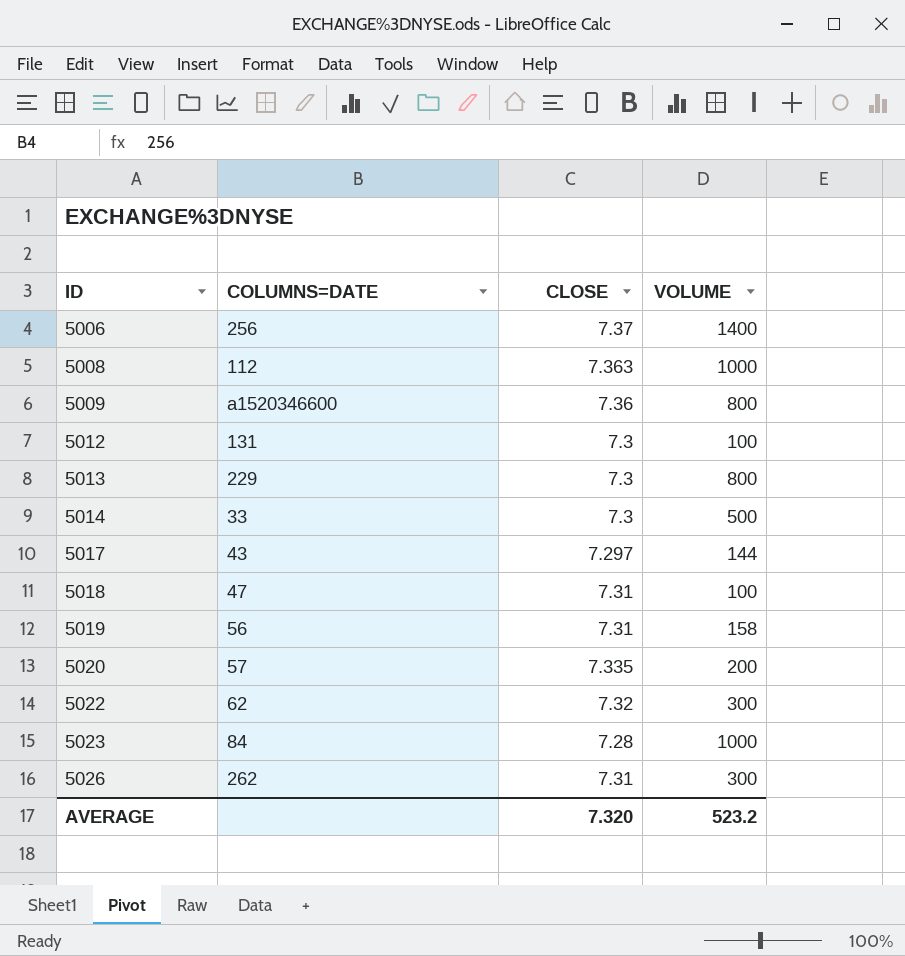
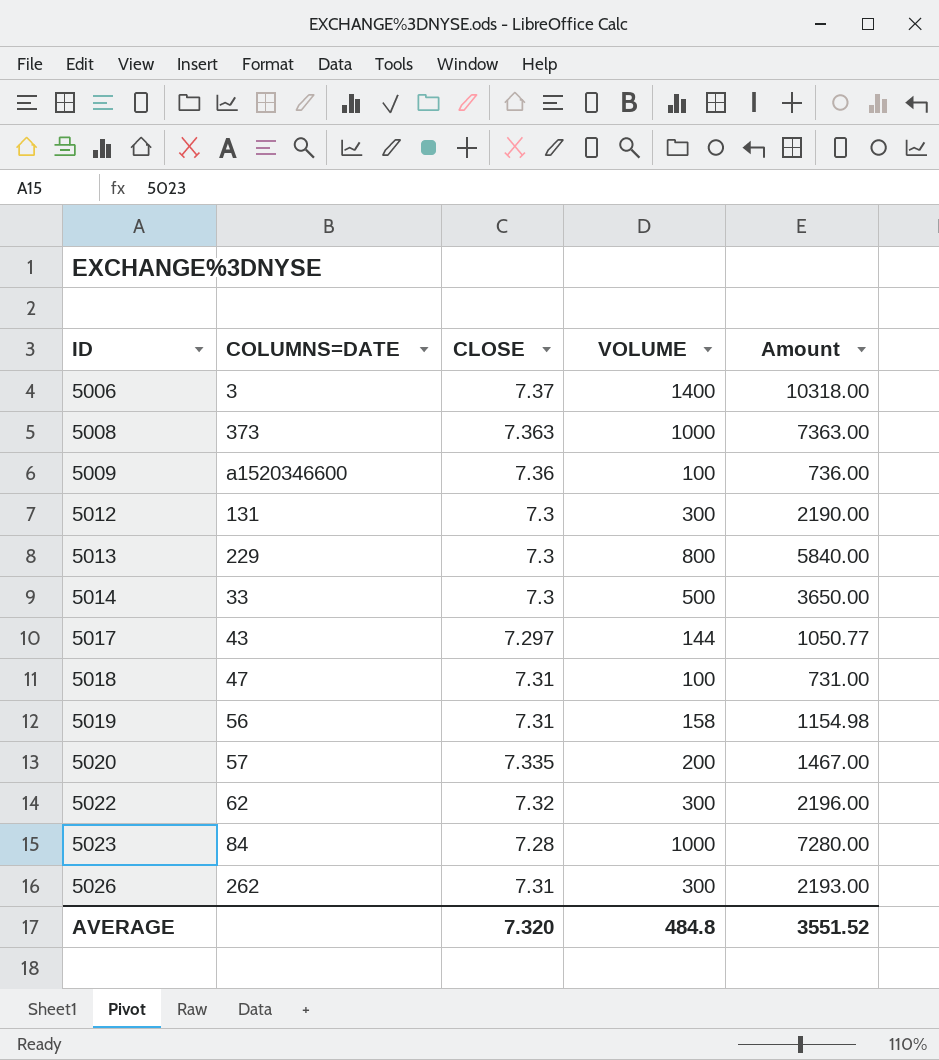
column Amount | formula: none -> [CLOSE] * [VOLUME]
5006 | COLUMNS=DATE: 256 -> 3
5008 | COLUMNS=DATE: 112 -> 373
5009 | VOLUME: 800 -> 100
5012 | VOLUME: 100 -> 300
AVERAGE | VOLUME: 523.2 -> 484.8

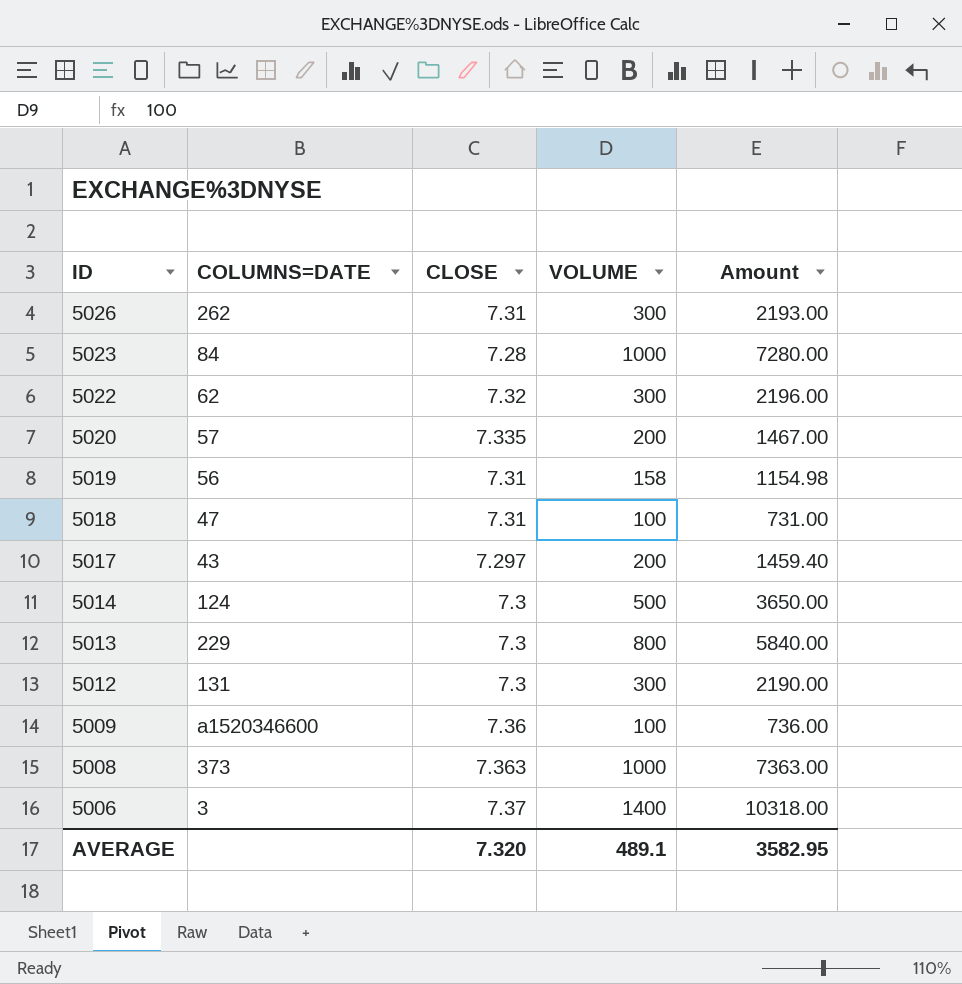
row order: ID ascending -> ID descending
5017 | VOLUME: 144 -> 200
5017 | Amount: 1050.77 -> 1459.40
5014 | COLUMNS=DATE: 33 -> 124
AVERAGE | VOLUME: 484.8 -> 489.1
AVERAGE | Amount: 3551.52 -> 3582.95

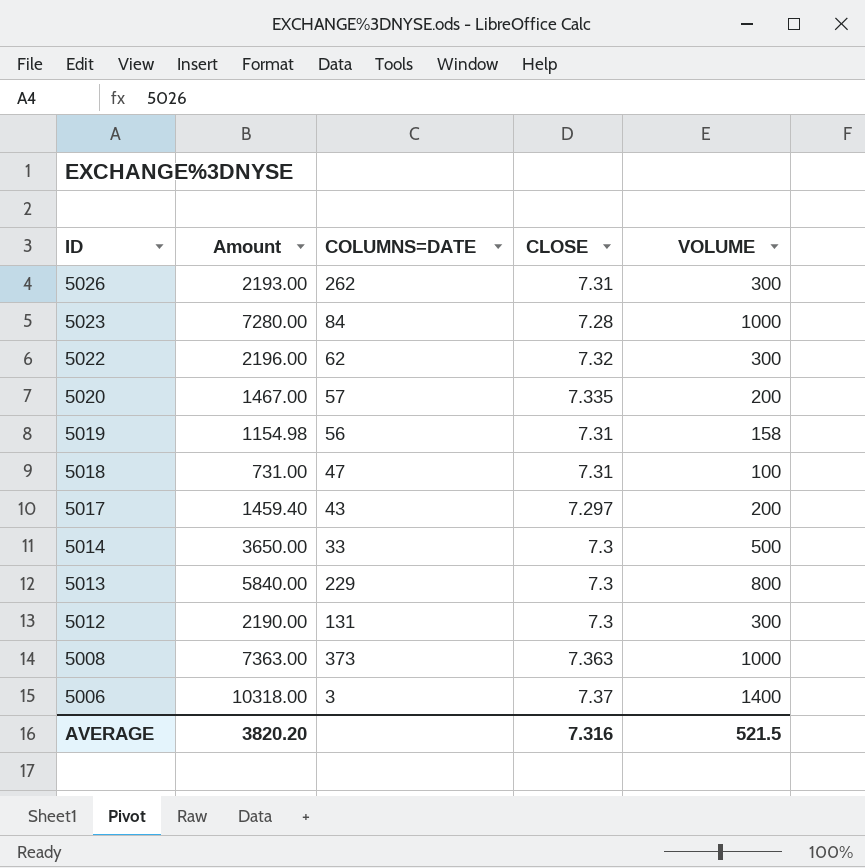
column Amount | position: 5 -> 2
row 5009: a1520346600 | 7.36 | 100 | 736.00 -> none
5014 | COLUMNS=DATE: 124 -> 33
AVERAGE | Amount: 3582.95 -> 3820.20
AVERAGE | CLOSE: 7.320 -> 7.316
AVERAGE | VOLUME: 489.1 -> 521.5

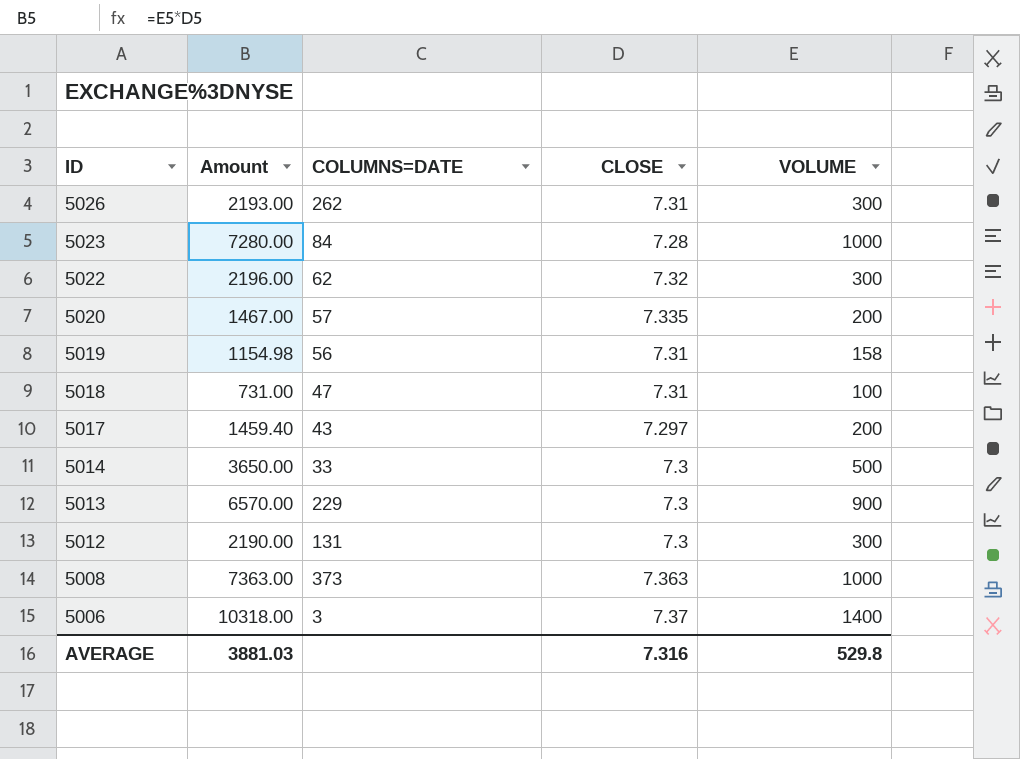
5013 | Amount: 5840.00 -> 6570.00
5013 | VOLUME: 800 -> 900
AVERAGE | Amount: 3820.20 -> 3881.03
AVERAGE | VOLUME: 521.5 -> 529.8

